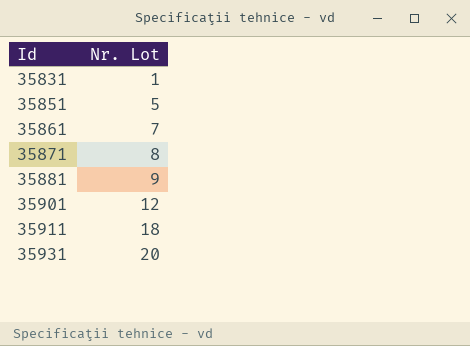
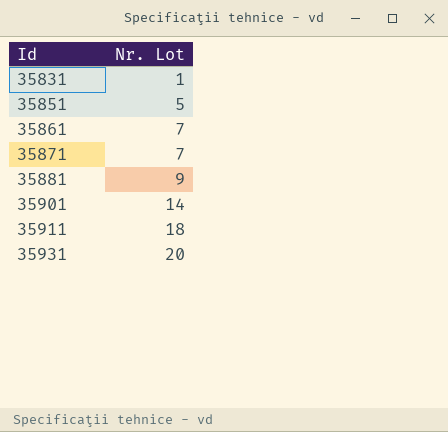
35871 | Nr. Lot: 8 -> 7
35901 | Nr. Lot: 12 -> 14

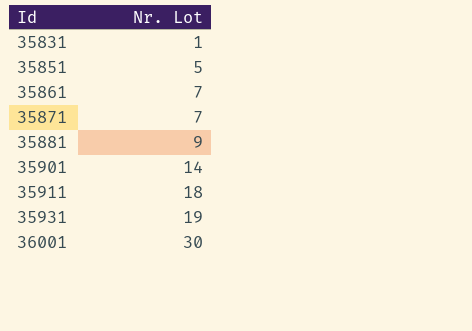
35931 | Nr. Lot: 20 -> 19
row 36001: none -> 30

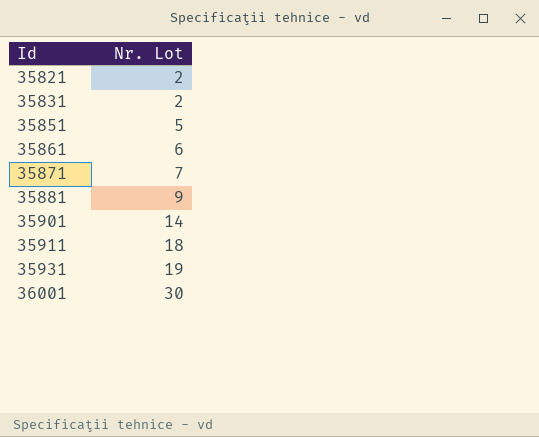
row 35821: none -> 2
35831 | Nr. Lot: 1 -> 2
35861 | Nr. Lot: 7 -> 6

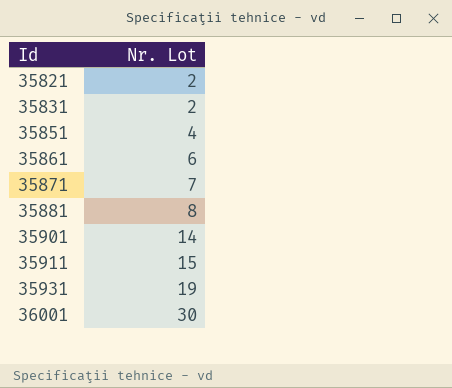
35851 | Nr. Lot: 5 -> 4
35881 | Nr. Lot: 9 -> 8
35911 | Nr. Lot: 18 -> 15

